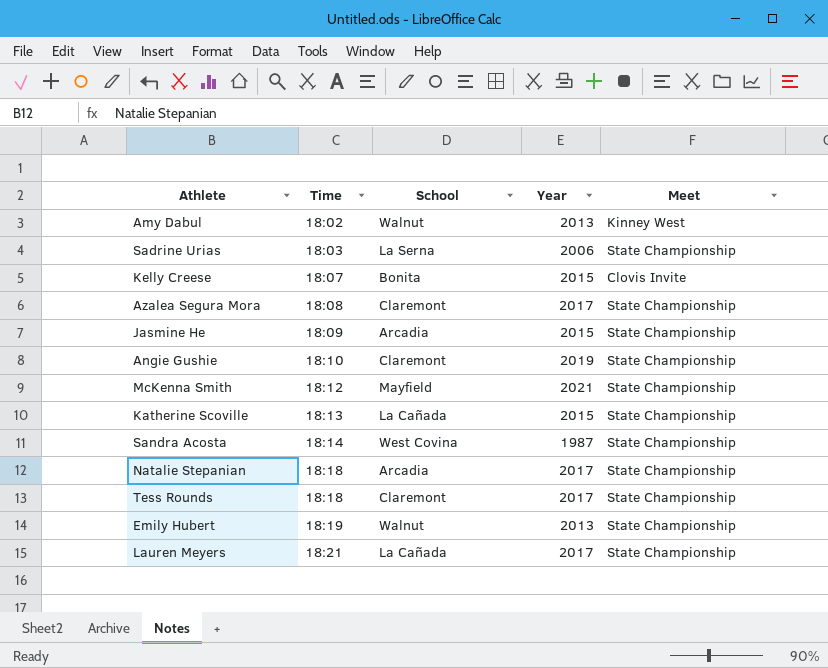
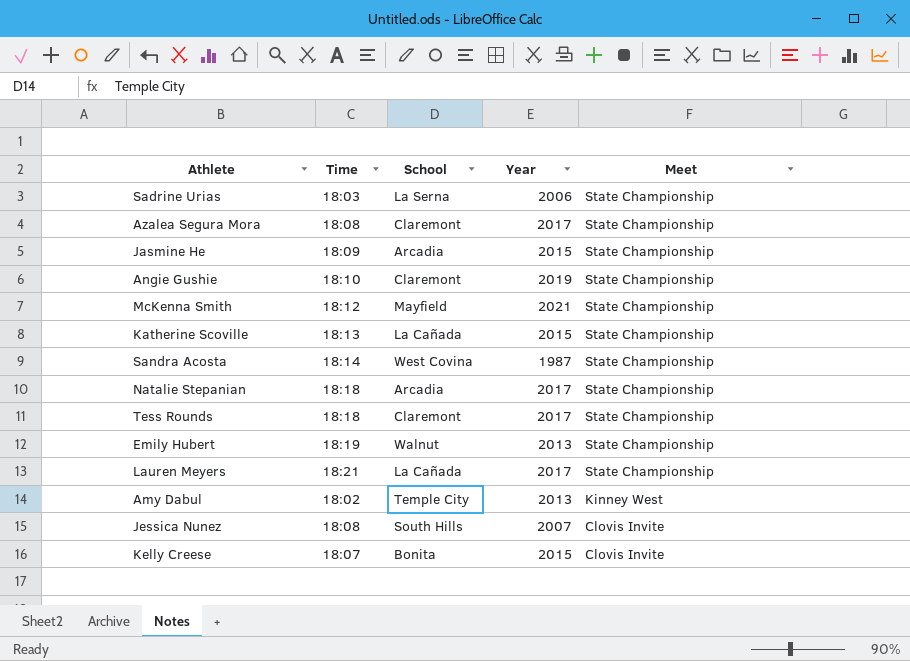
row order: Time ascending -> Meet descending
Amy Dabul | School: Walnut -> Temple City
row Jessica Nunez: none -> 18:08 | South Hills | 2007 | Clovis Invite

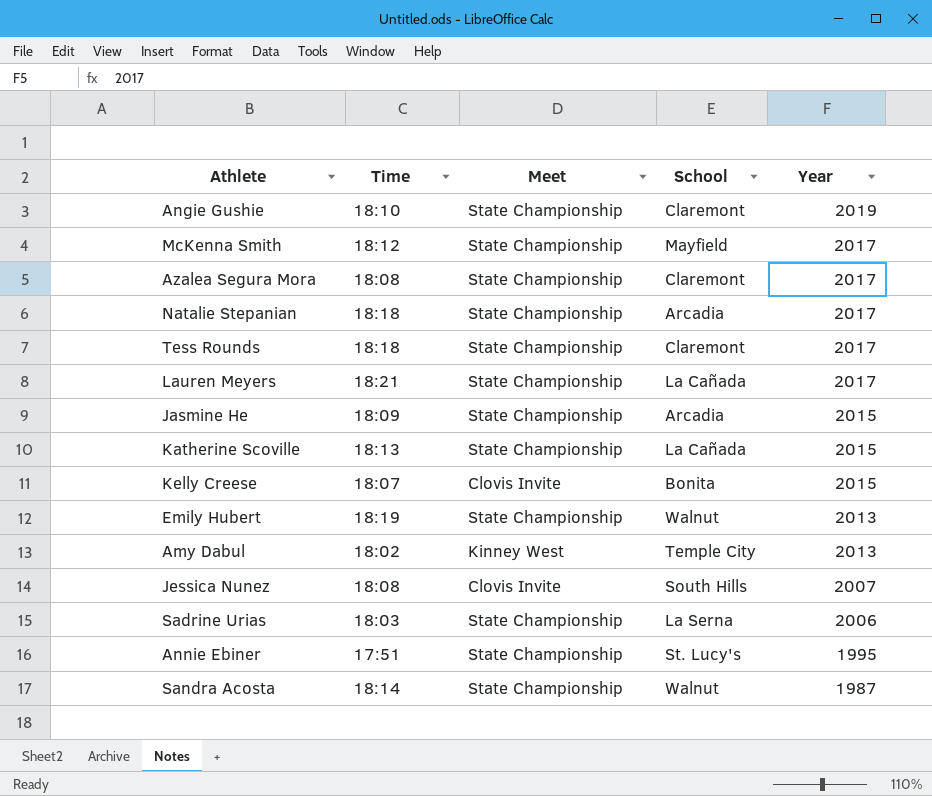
row order: Meet descending -> Year descending
column Meet | position: 5 -> 3
McKenna Smith | Year: 2021 -> 2017
row Annie Ebiner: none -> 17:51 | State Championship | St. Lucy's | 1995
Sandra Acosta | School: West Covina -> Walnut

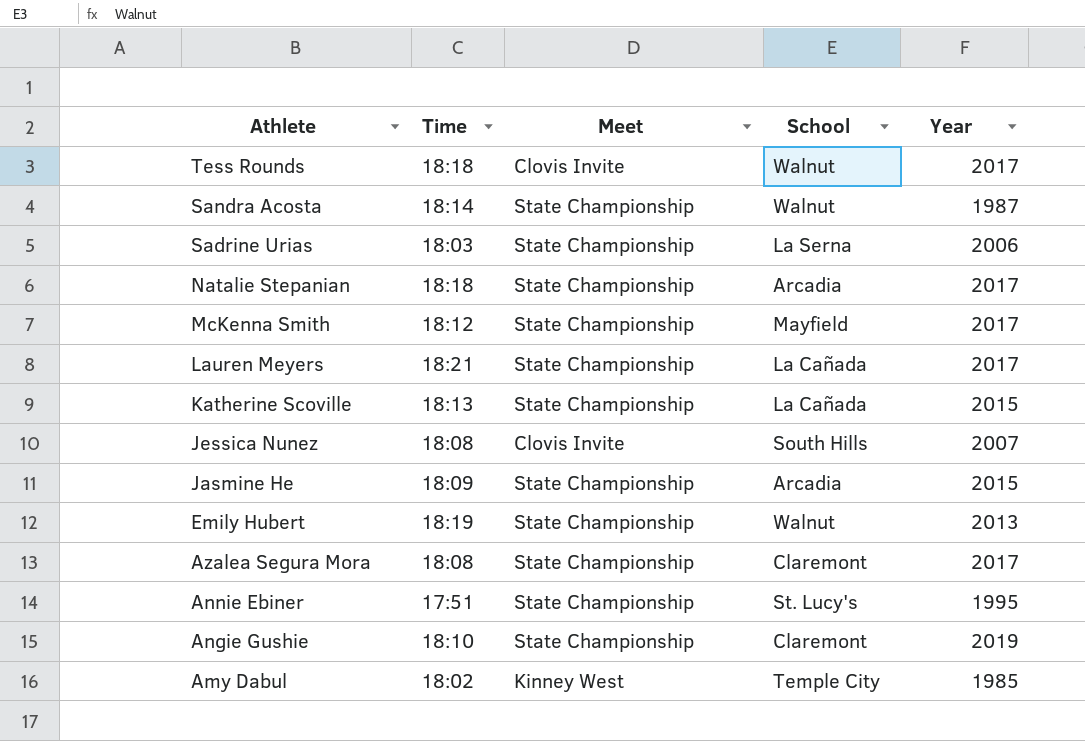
row order: Year descending -> Athlete descending
row Kelly Creese: 18:07 | Clovis Invite | Bonita | 2015 -> none
Tess Rounds | Meet: State Championship -> Clovis Invite
Tess Rounds | School: Claremont -> Walnut
Amy Dabul | Year: 2013 -> 1985

